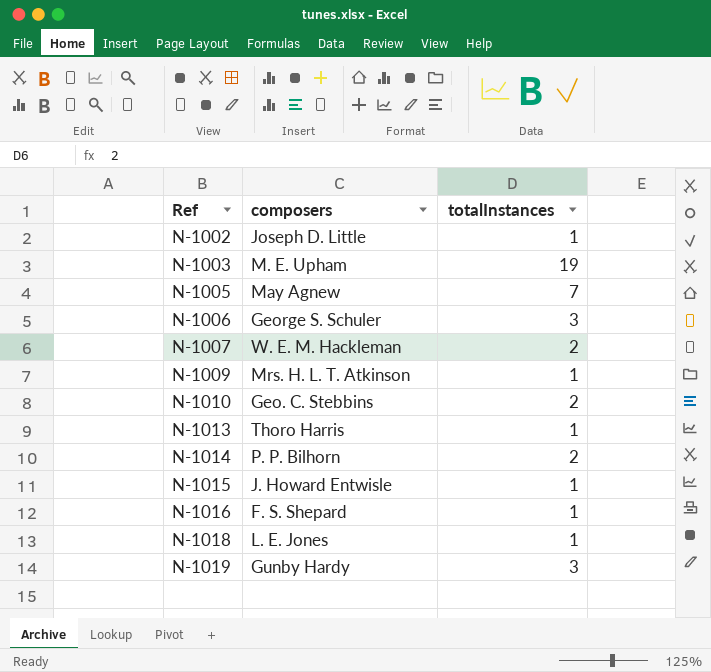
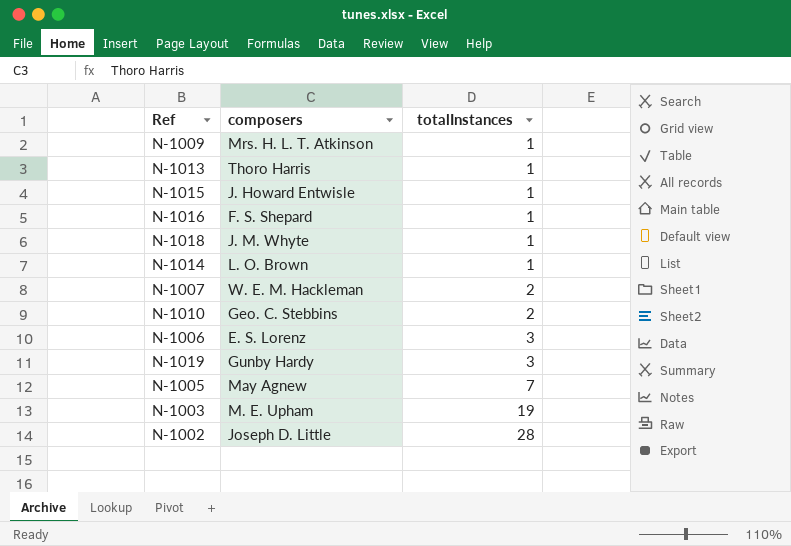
row order: Ref ascending -> totalInstances ascending
N-1018 | composers: L. E. Jones -> J. M. Whyte
N-1014 | composers: P. P. Bilhorn -> L. O. Brown
N-1014 | totalInstances: 2 -> 1
N-1006 | composers: George S. Schuler -> E. S. Lorenz
N-1002 | totalInstances: 1 -> 28

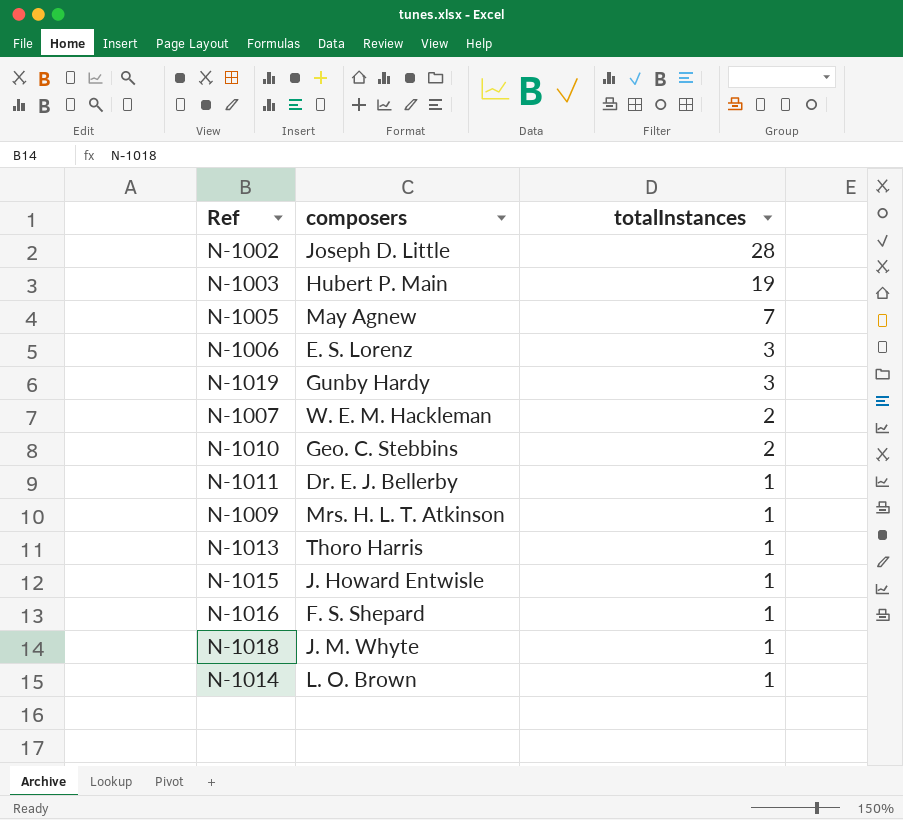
row order: totalInstances ascending -> totalInstances descending
N-1003 | composers: M. E. Upham -> Hubert P. Main
row N-1011: none -> Dr. E. J. Bellerby | 1

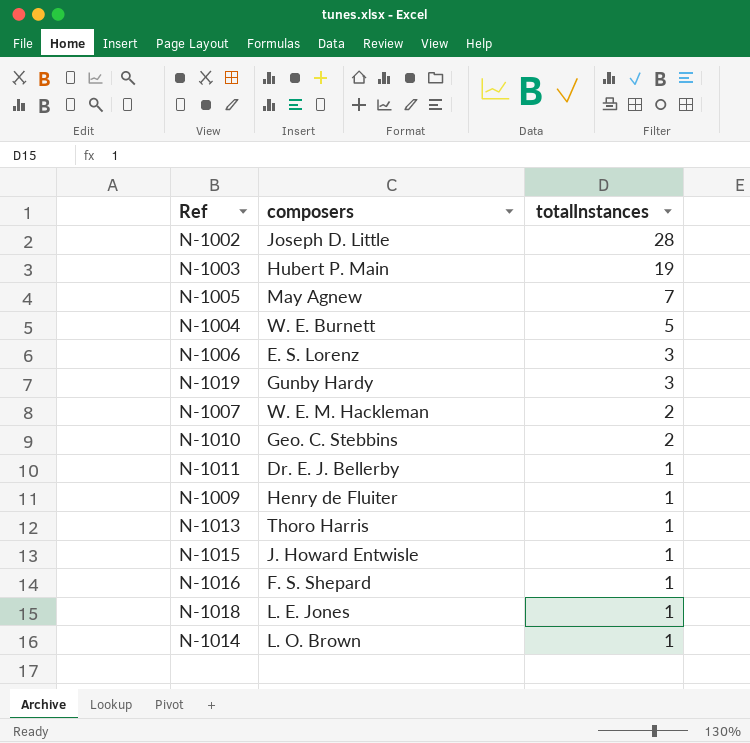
row N-1004: none -> W. E. Burnett | 5
N-1009 | composers: Mrs. H. L. T. Atkinson -> Henry de Fluiter
N-1018 | composers: J. M. Whyte -> L. E. Jones

